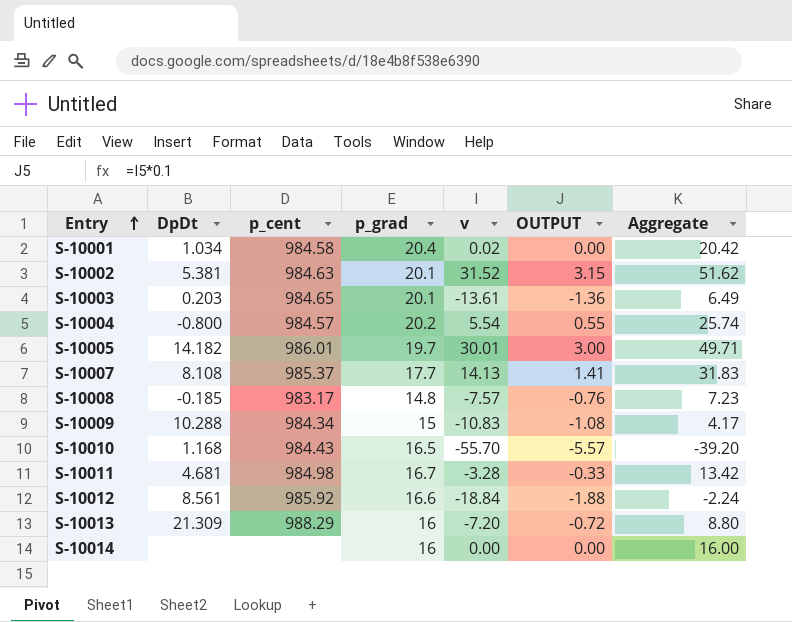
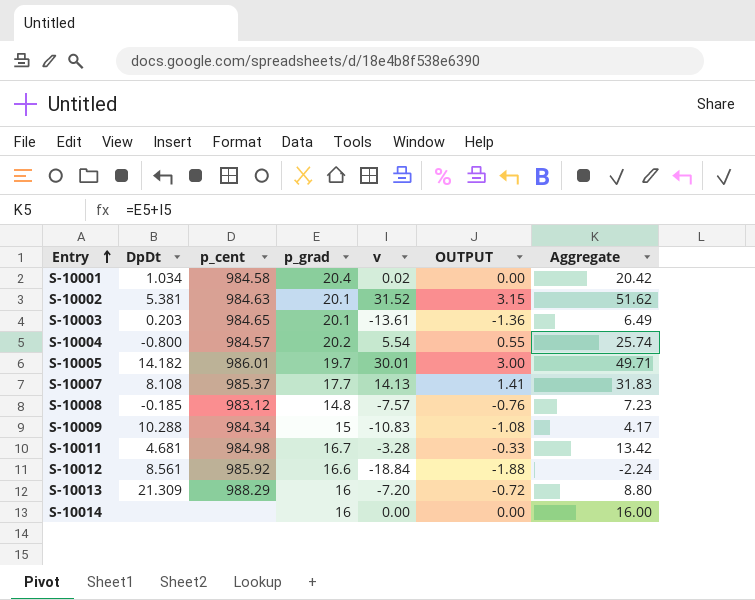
row S-10010: 1.168 | 984.43 | 16.5 | -55.70 | -5.57 | -39.20 -> none
S-10008 | p_cent: 983.17 -> 983.12

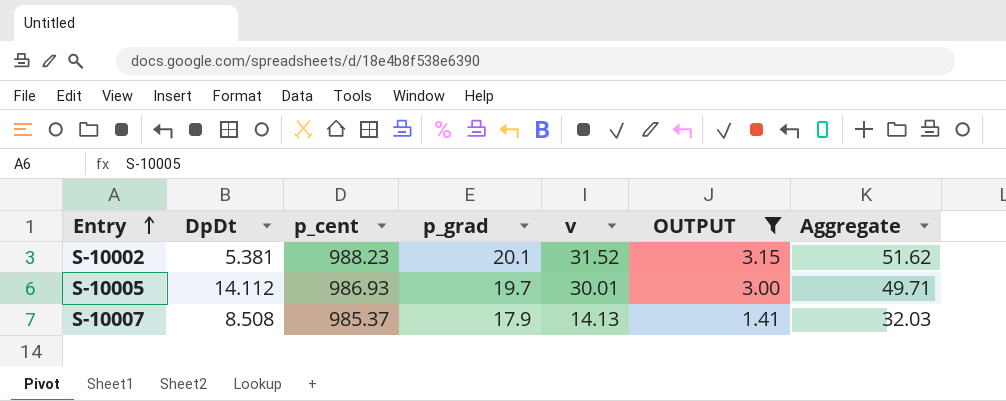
filter: none -> OUTPUT >= 1.41
S-10002 | p_cent: 984.63 -> 988.23
S-10005 | DpDt: 14.182 -> 14.112
S-10005 | p_cent: 986.01 -> 986.93
S-10007 | DpDt: 8.108 -> 8.508
S-10007 | p_grad: 17.7 -> 17.9
S-10007 | Aggregate: 31.83 -> 32.03

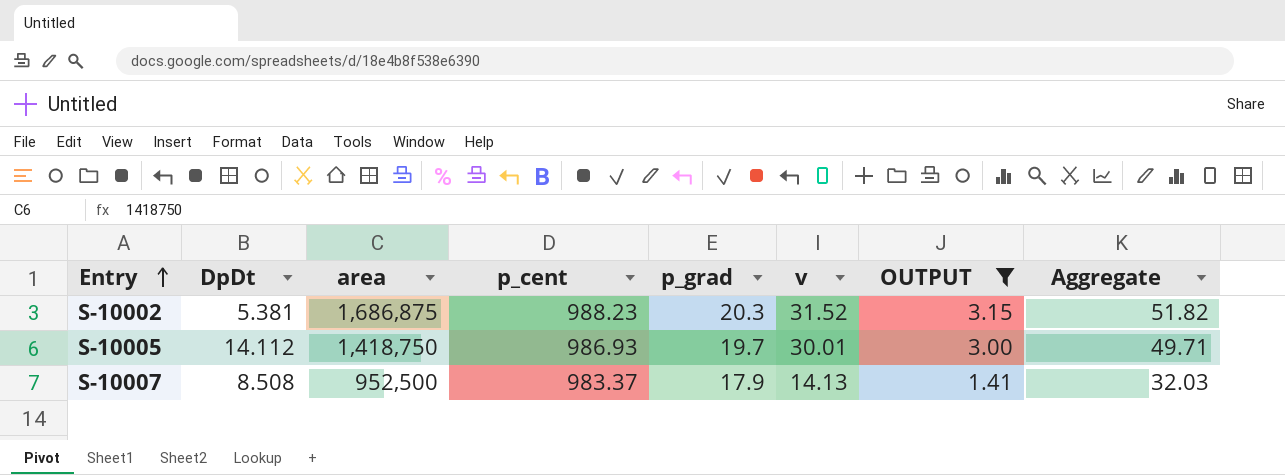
column area | position: none -> 3
S-10002 | p_grad: 20.1 -> 20.3
S-10002 | Aggregate: 51.62 -> 51.82
S-10007 | p_cent: 985.37 -> 983.37

